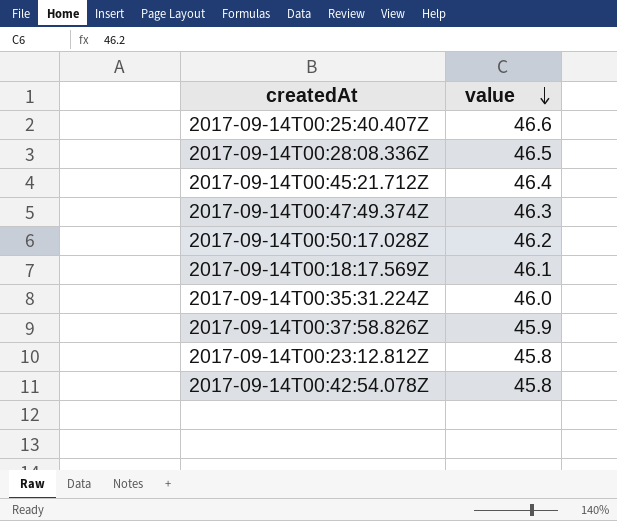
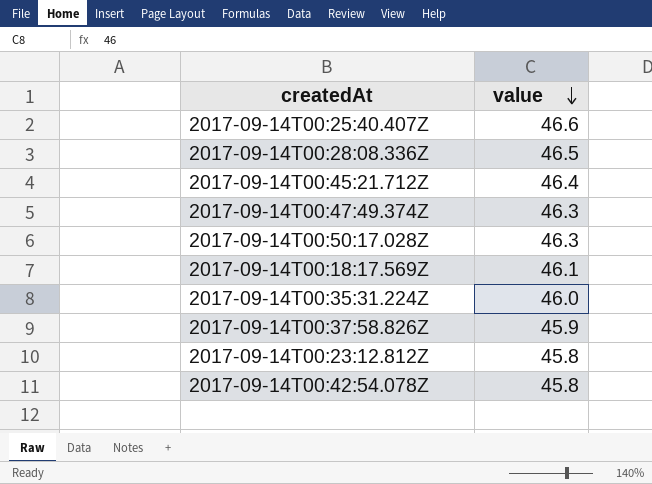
2017-09-14T00:50:17.028Z | value: 46.2 -> 46.3

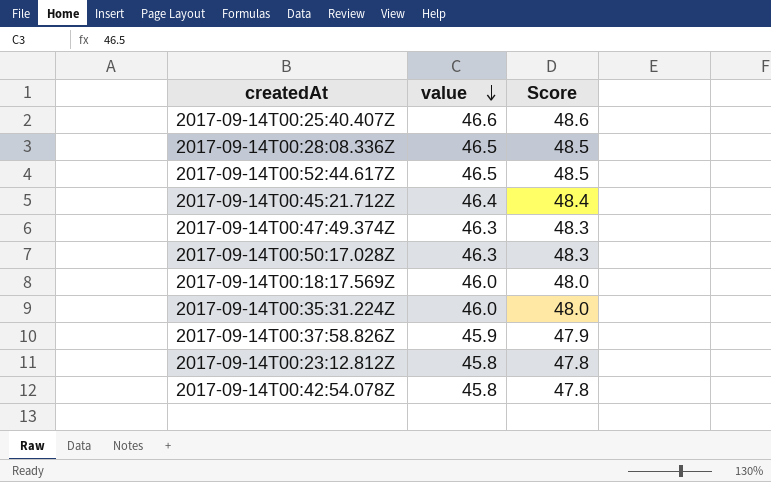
column Score | formula: none -> [value] + 2
row 2017-09-14T00:52:44.617Z: none -> 46.5 | 48.5
2017-09-14T00:18:17.569Z | value: 46.1 -> 46.0

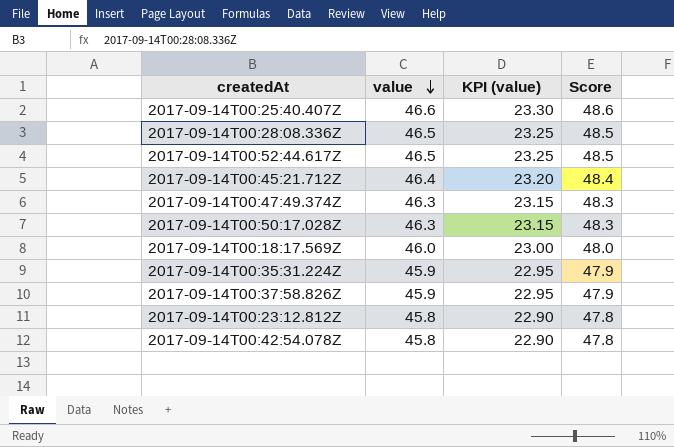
column KPI (value) | formula: none -> [value] * 0.5
2017-09-14T00:35:31.224Z | value: 46.0 -> 45.9
2017-09-14T00:35:31.224Z | Score: 48.0 -> 47.9

